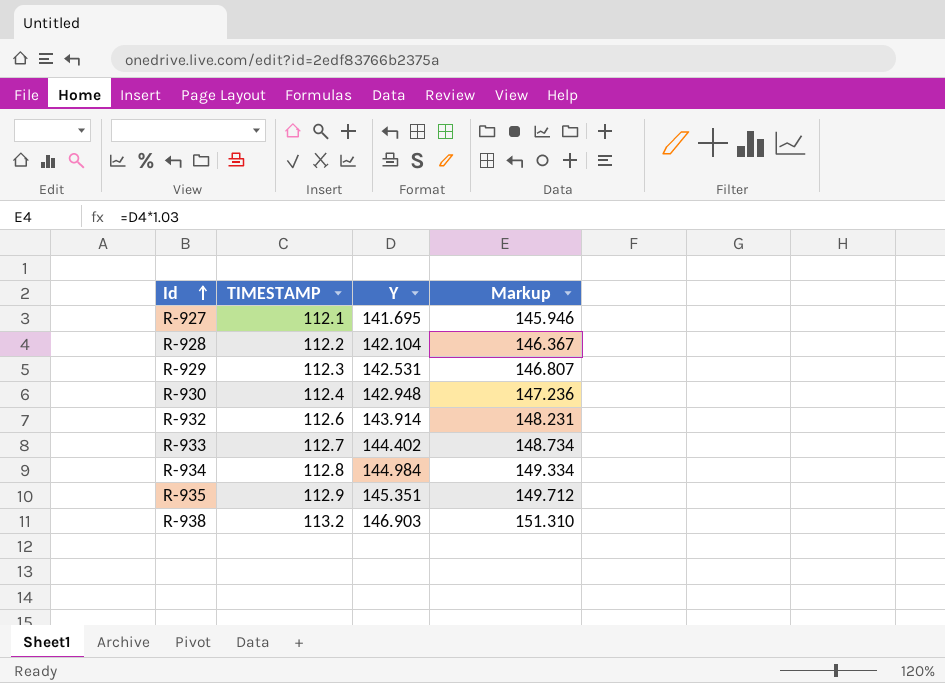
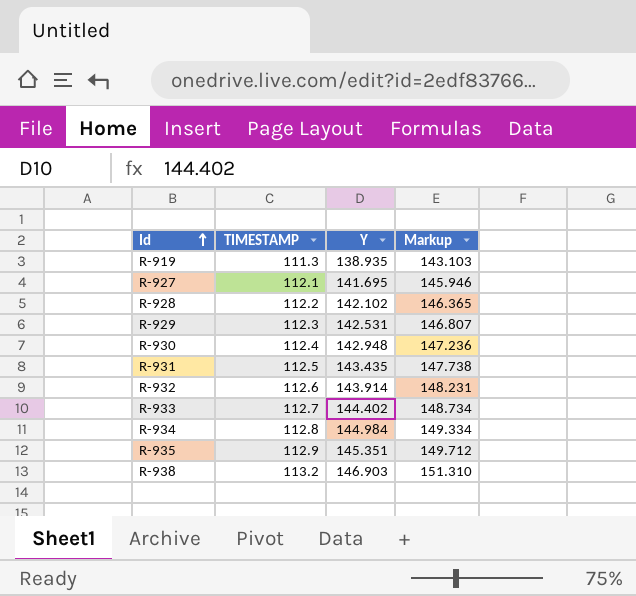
row R-919: none -> 111.3 | 138.935 | 143.103
R-928 | Y: 142.104 -> 142.102
R-928 | Markup: 146.367 -> 146.365
row R-931: none -> 112.5 | 143.435 | 147.738

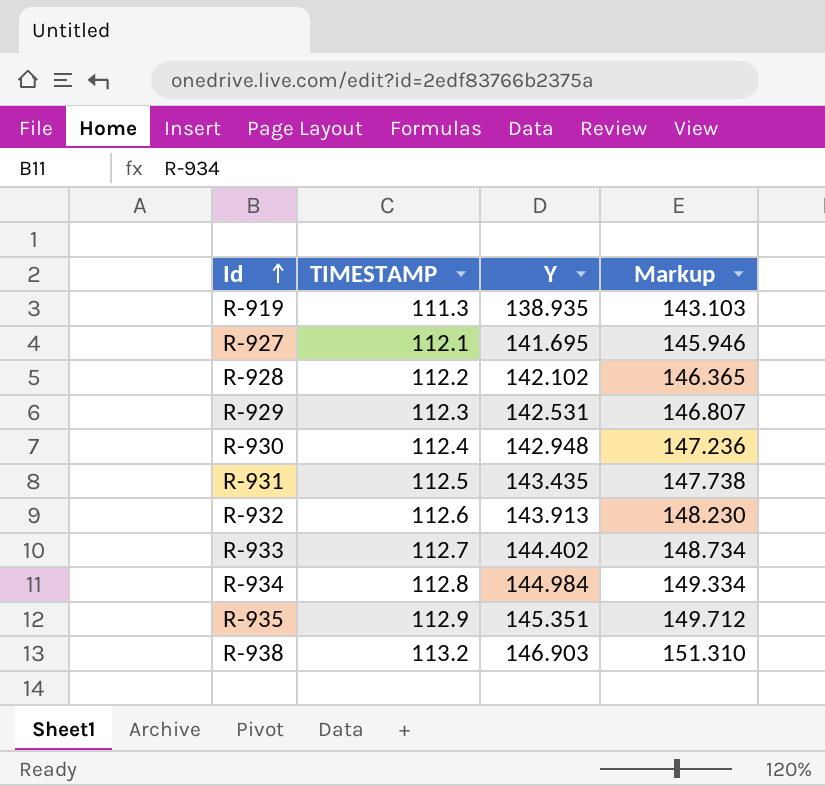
R-932 | Y: 143.914 -> 143.913
R-932 | Markup: 148.231 -> 148.230

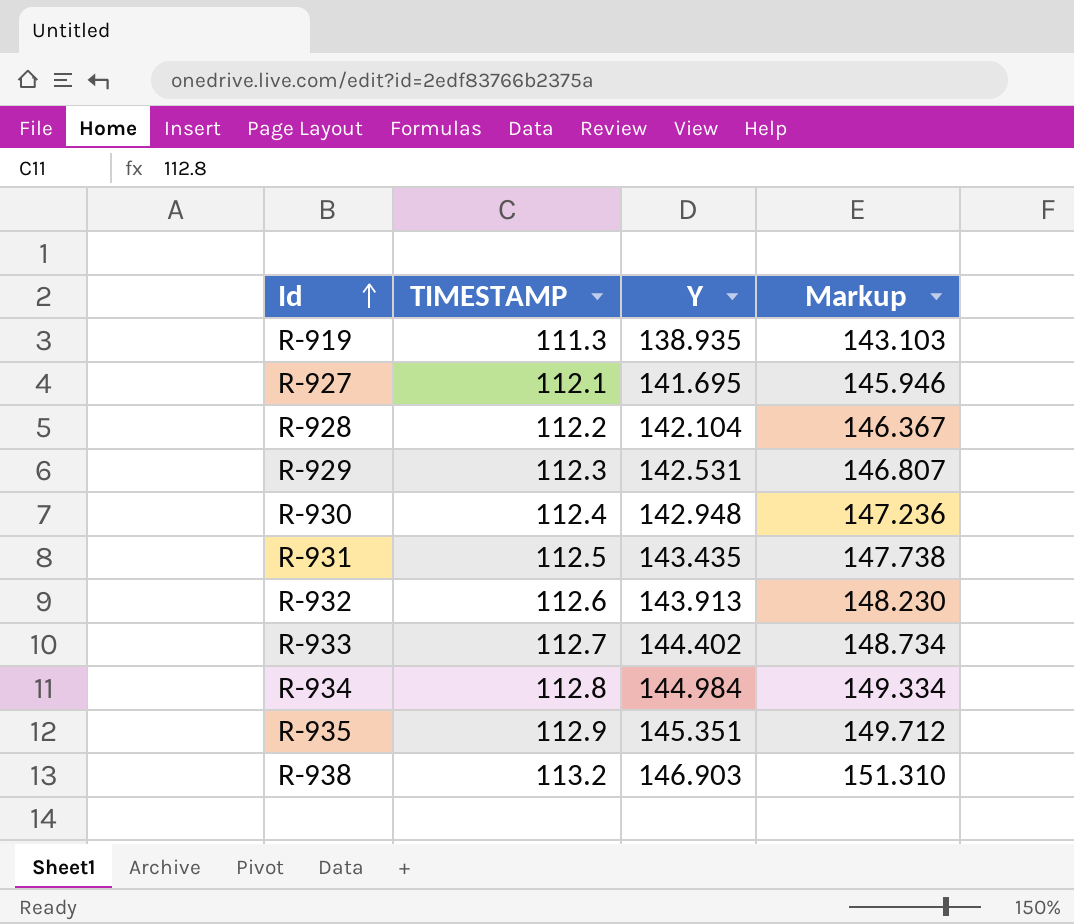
R-928 | Y: 142.102 -> 142.104
R-928 | Markup: 146.365 -> 146.367

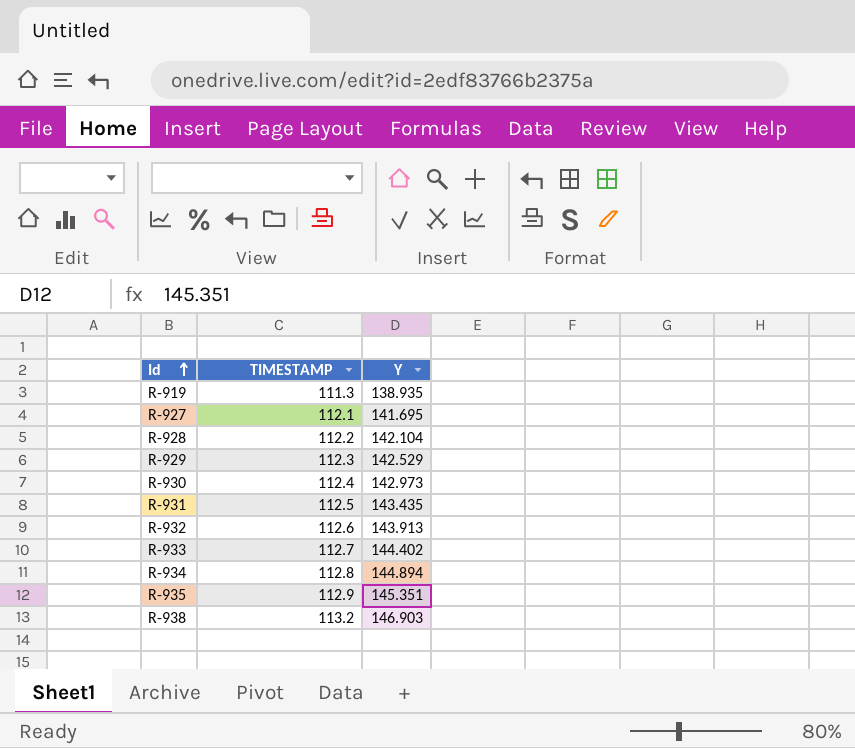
column Markup | formula: [Y] * 1.03 -> none
R-929 | Y: 142.531 -> 142.529
R-930 | Y: 142.948 -> 142.973
R-934 | Y: 144.984 -> 144.894

